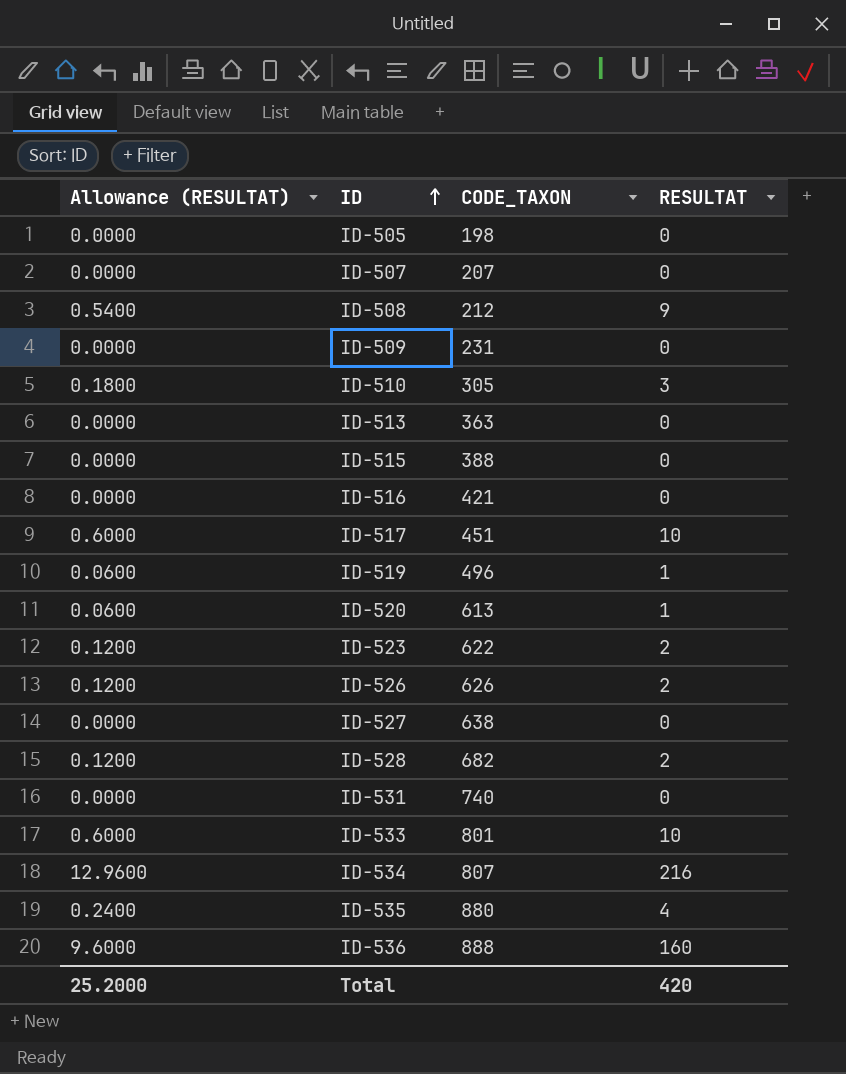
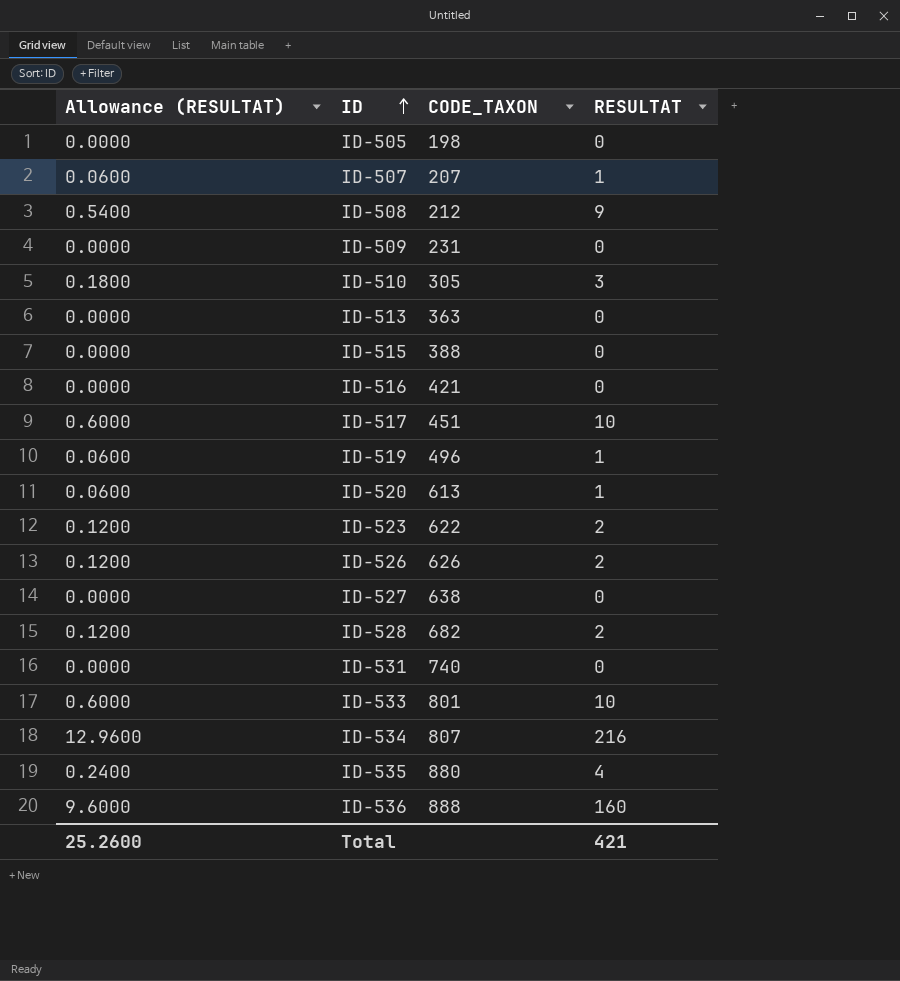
ID-507 | Allowance (RESULTAT): 0.0000 -> 0.0600
ID-507 | RESULTAT: 0 -> 1
Total | Allowance (RESULTAT): 25.2000 -> 25.2600
Total | RESULTAT: 420 -> 421

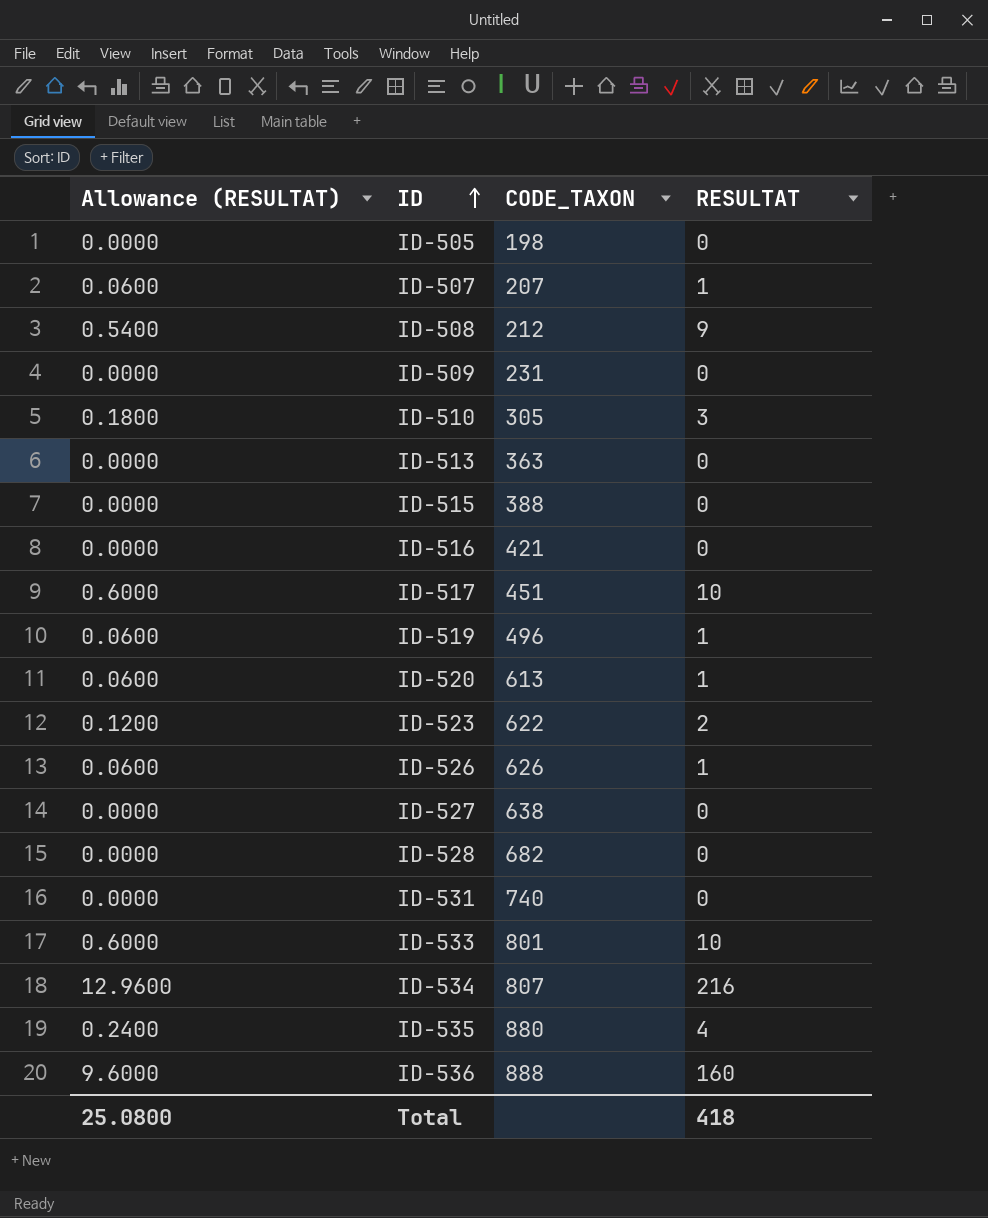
ID-526 | Allowance (RESULTAT): 0.1200 -> 0.0600
ID-526 | RESULTAT: 2 -> 1
ID-528 | Allowance (RESULTAT): 0.1200 -> 0.0000
ID-528 | RESULTAT: 2 -> 0
Total | Allowance (RESULTAT): 25.2600 -> 25.0800
Total | RESULTAT: 421 -> 418

